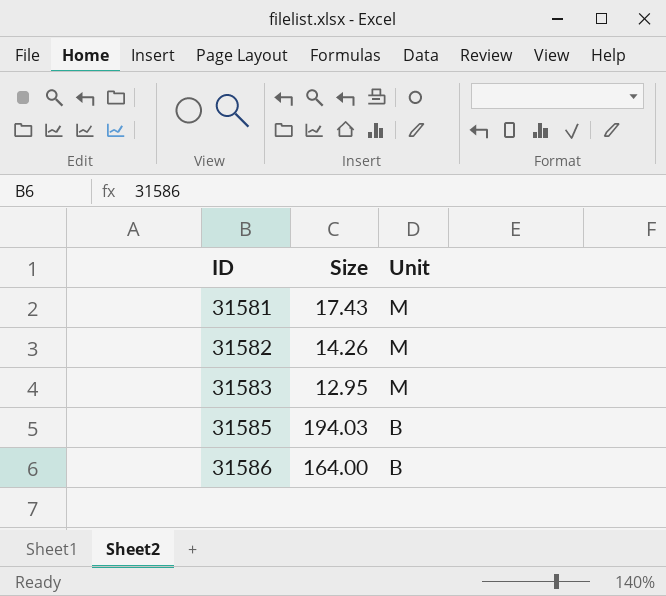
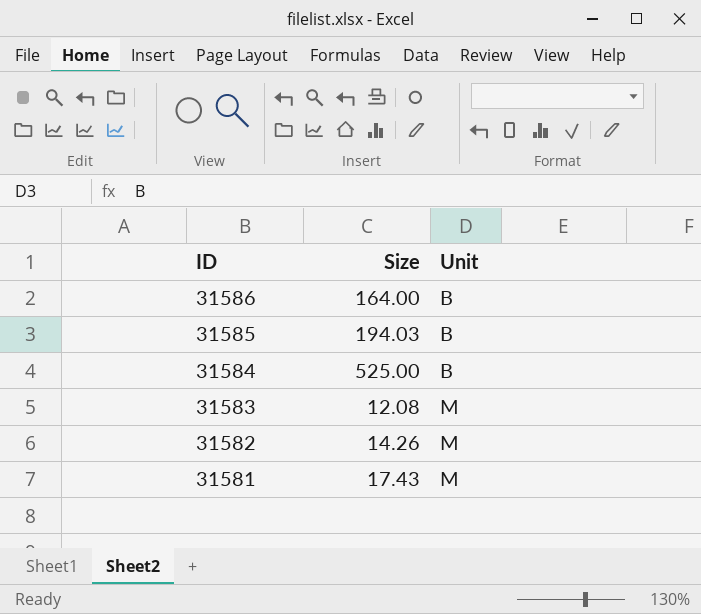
row order: ID ascending -> ID descending
row 31584: none -> 525.00 | B
31583 | Size: 12.95 -> 12.08

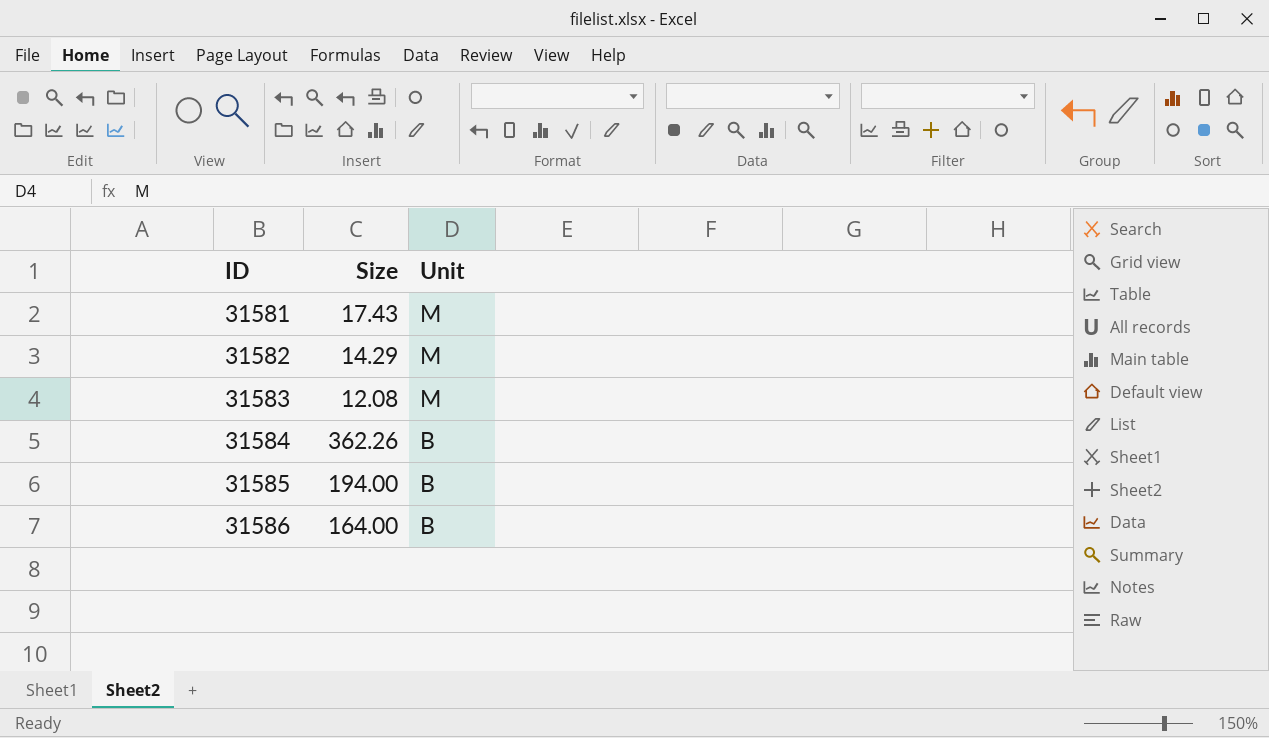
row order: ID descending -> ID ascending
31582 | Size: 14.26 -> 14.29
31584 | Size: 525.00 -> 362.26
31585 | Size: 194.03 -> 194.00

